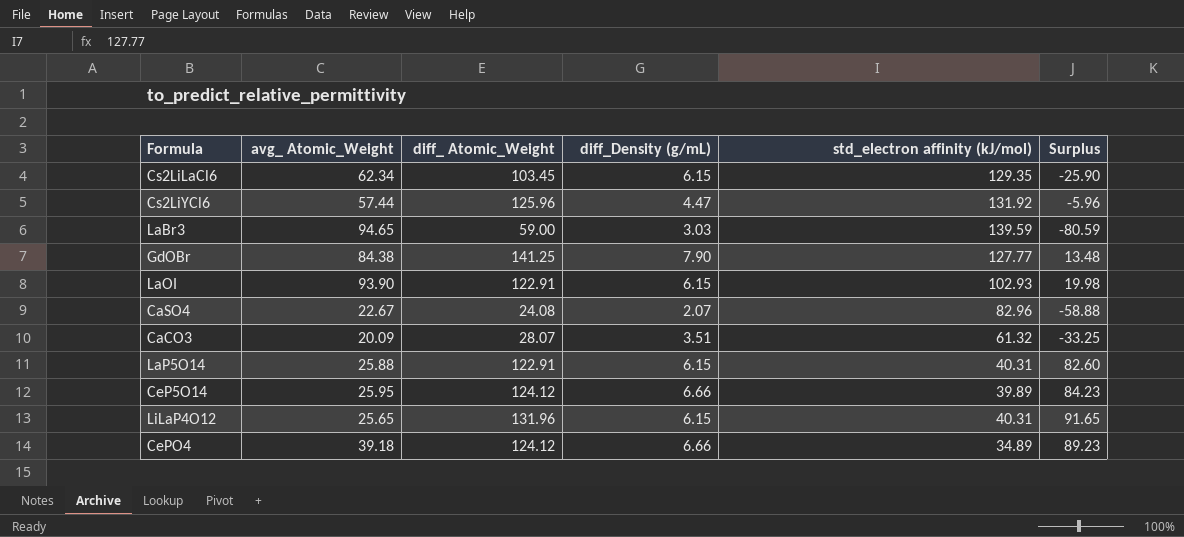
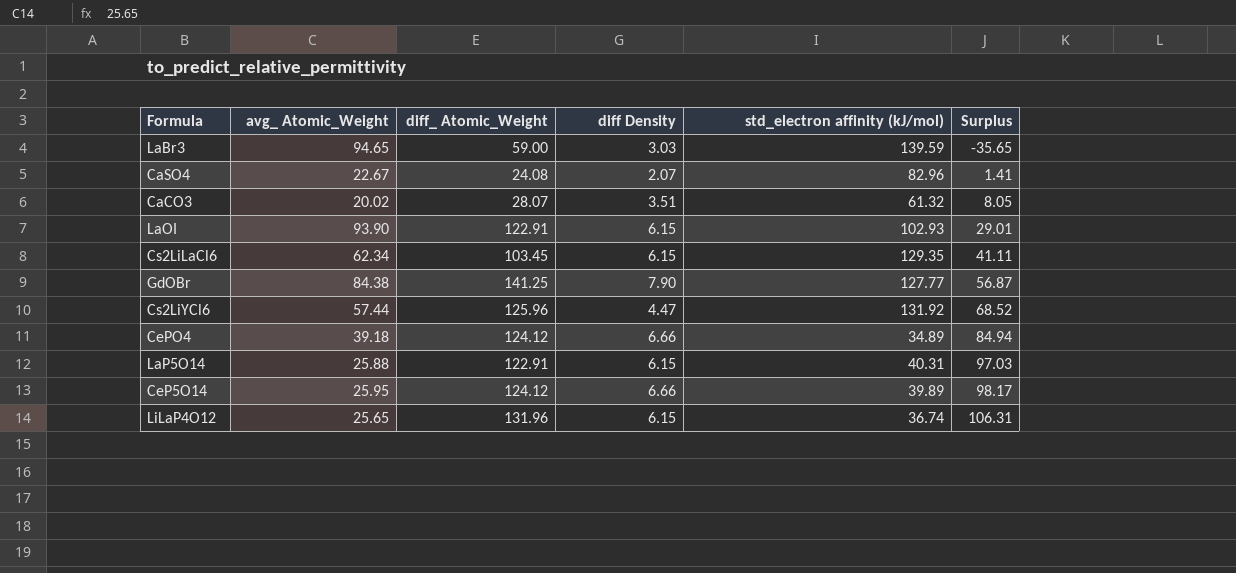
row order: none -> Surplus ascending
column name: diff_Density (g/mL) -> diff Density
column Surplus | formula: [diff_ Atomic_Weight] - [std_electron affinity (kJ/mol)] -> [diff_ Atomic_Weight] - [avg_ Atomic_Weight]
CaCO3 | avg_ Atomic_Weight: 20.09 -> 20.02
LiLaP4O12 | std_electron affinity (kJ/mol): 40.31 -> 36.74

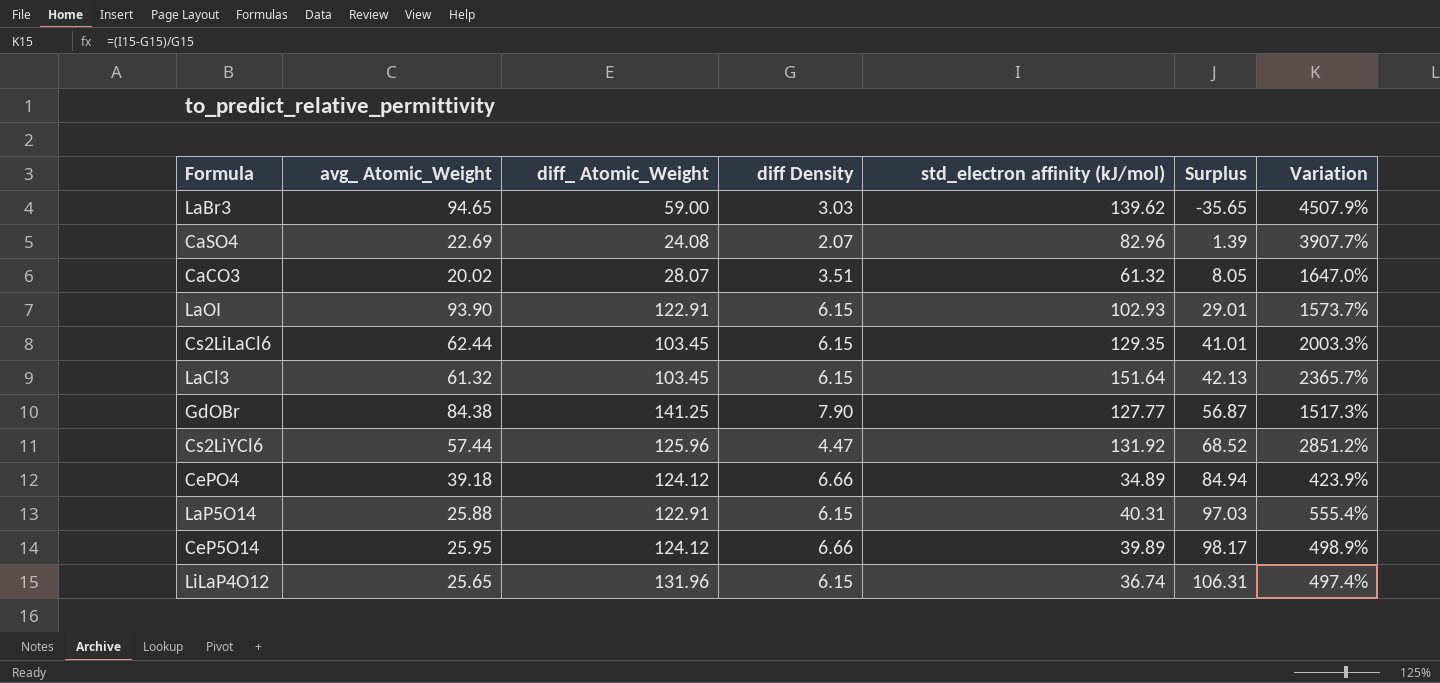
column Variation | formula: none -> ([std_electron affinity (kJ/mol)] - [diff Density]) / [diff Density]
LaBr3 | std_electron affinity (kJ/mol): 139.59 -> 139.62
CaSO4 | avg_ Atomic_Weight: 22.67 -> 22.69
CaSO4 | Surplus: 1.41 -> 1.39
Cs2LiLaCl6 | avg_ Atomic_Weight: 62.34 -> 62.44
Cs2LiLaCl6 | Surplus: 41.11 -> 41.01
row LaCl3: none -> 61.32 | 103.45 | 6.15 | 151.64 | 42.13 | 2365.7%

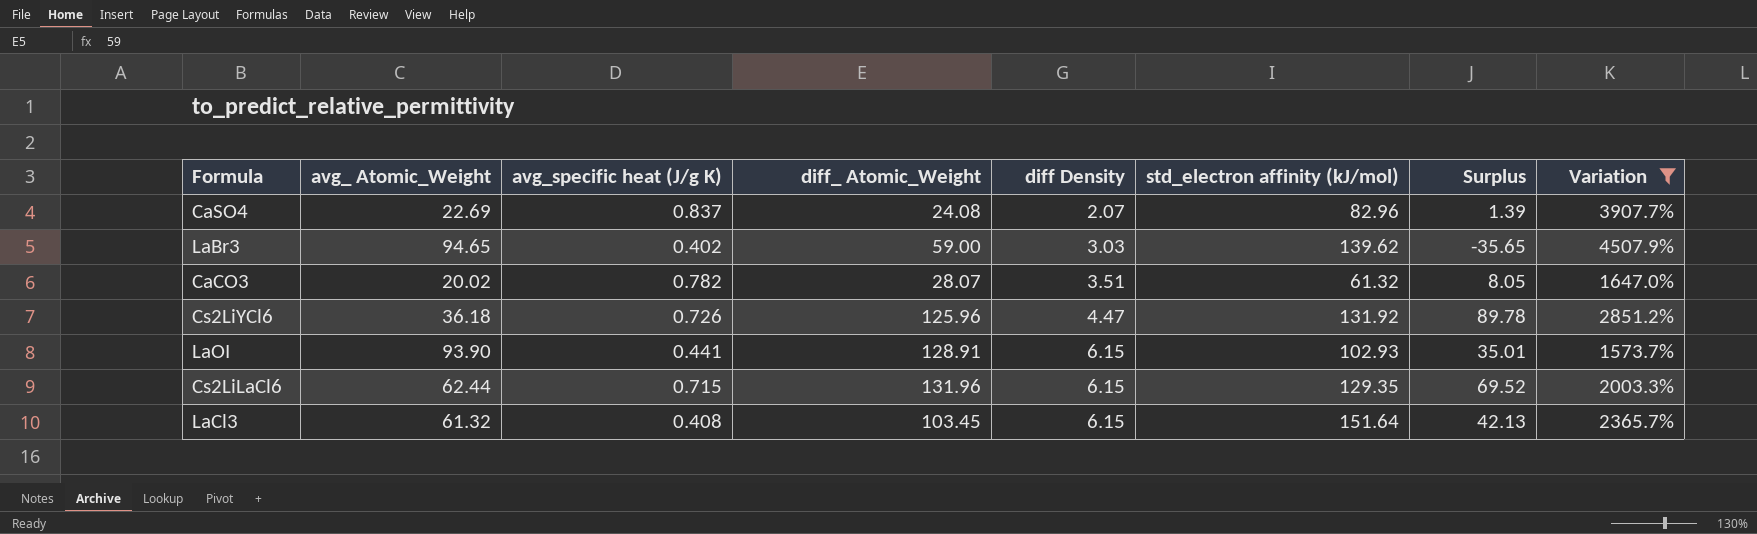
filter: none -> Variation >= 1573.7%
row order: Surplus ascending -> diff Density ascending
column avg_specific heat (J/g K) | position: none -> 3
Cs2LiYCl6 | avg_ Atomic_Weight: 57.44 -> 36.18
Cs2LiYCl6 | Surplus: 68.52 -> 89.78
LaOI | diff_ Atomic_Weight: 122.91 -> 128.91
LaOI | Surplus: 29.01 -> 35.01
Cs2LiLaCl6 | diff_ Atomic_Weight: 103.45 -> 131.96
Cs2LiLaCl6 | Surplus: 41.01 -> 69.52

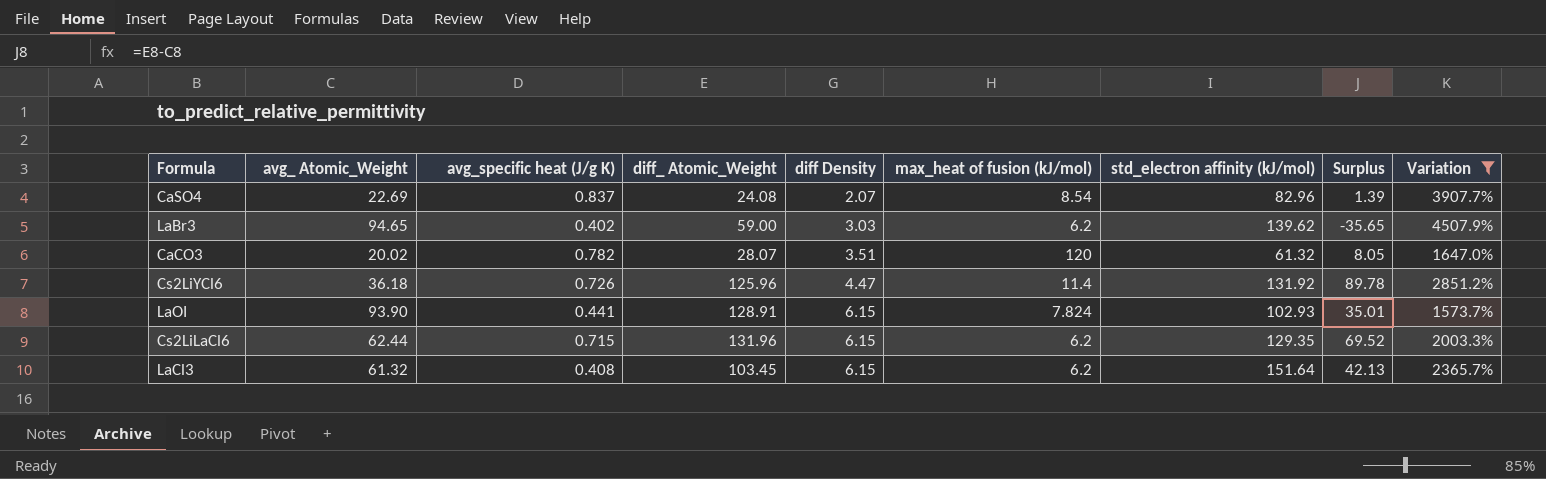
column max_heat of fusion (kJ/mol) | position: none -> 6

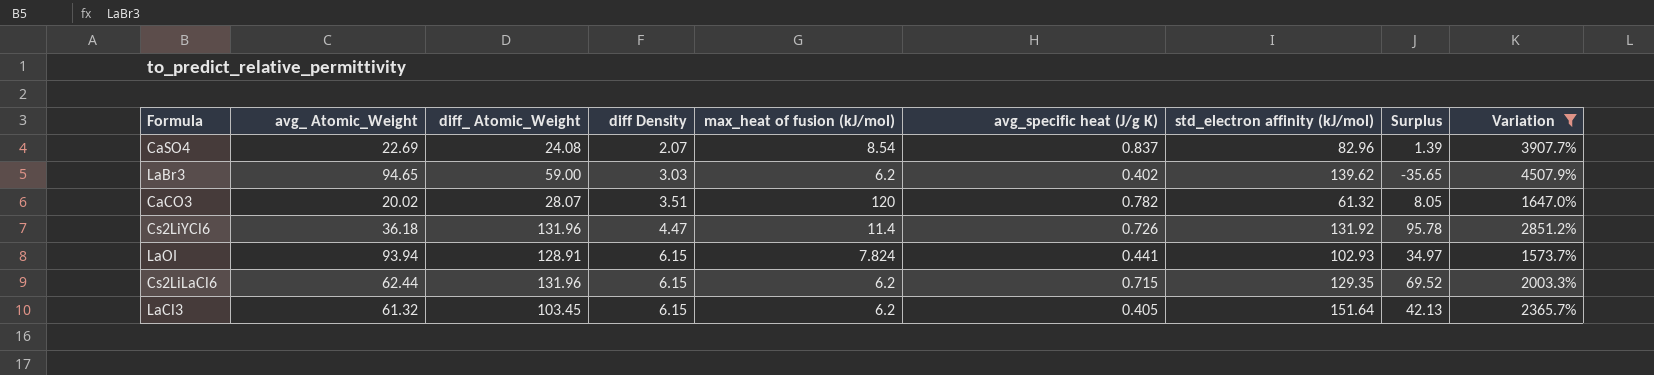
column avg_specific heat (J/g K) | position: 3 -> 6
Cs2LiYCl6 | diff_ Atomic_Weight: 125.96 -> 131.96
Cs2LiYCl6 | Surplus: 89.78 -> 95.78
LaOI | avg_ Atomic_Weight: 93.90 -> 93.94
LaOI | Surplus: 35.01 -> 34.97
LaCl3 | avg_specific heat (J/g K): 0.408 -> 0.405

